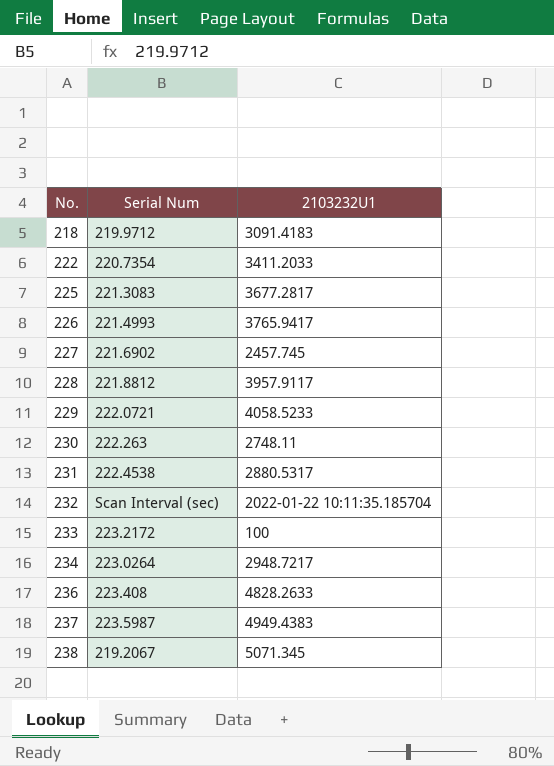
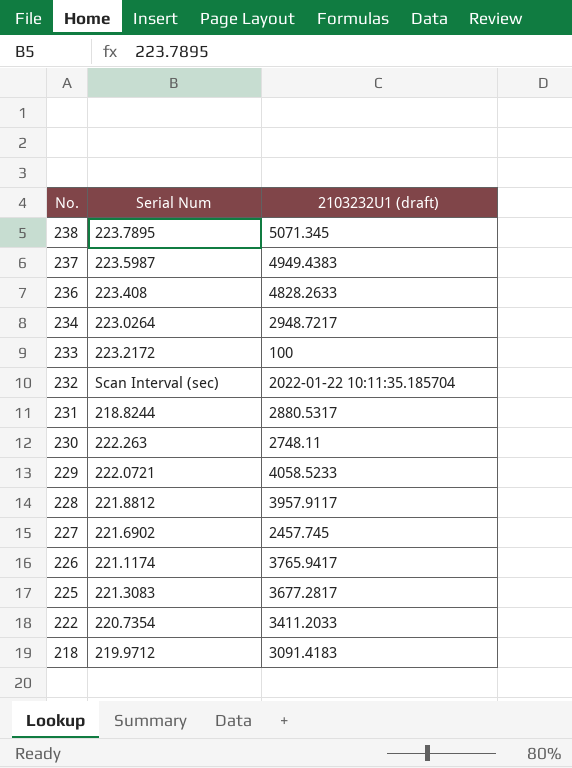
row order: No. ascending -> No. descending
column name: 2103232U1 -> 2103232U1 (draft)
238 | Serial Num: 219.2067 -> 223.7895
231 | Serial Num: 222.4538 -> 218.8244
226 | Serial Num: 221.4993 -> 221.1174

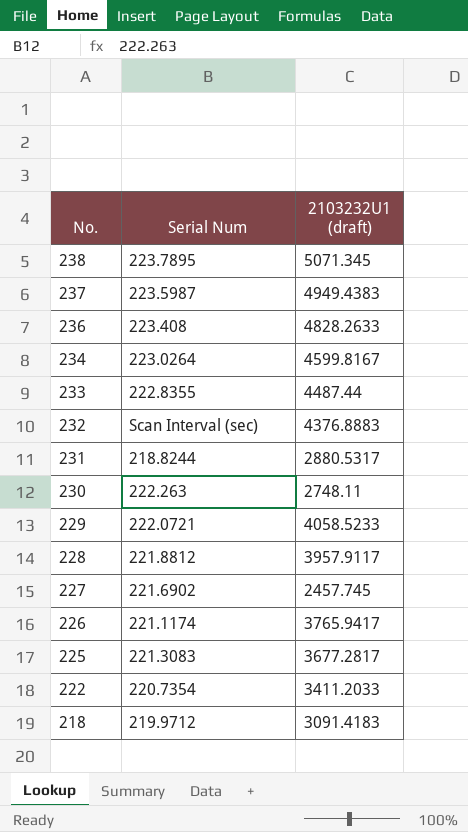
234 | 2103232U1 (draft): 2948.7217 -> 4599.8167
233 | Serial Num: 223.2172 -> 222.8355
233 | 2103232U1 (draft): 100 -> 4487.44
232 | 2103232U1 (draft): 2022-01-22 10:11:35.185704 -> 4376.8883

